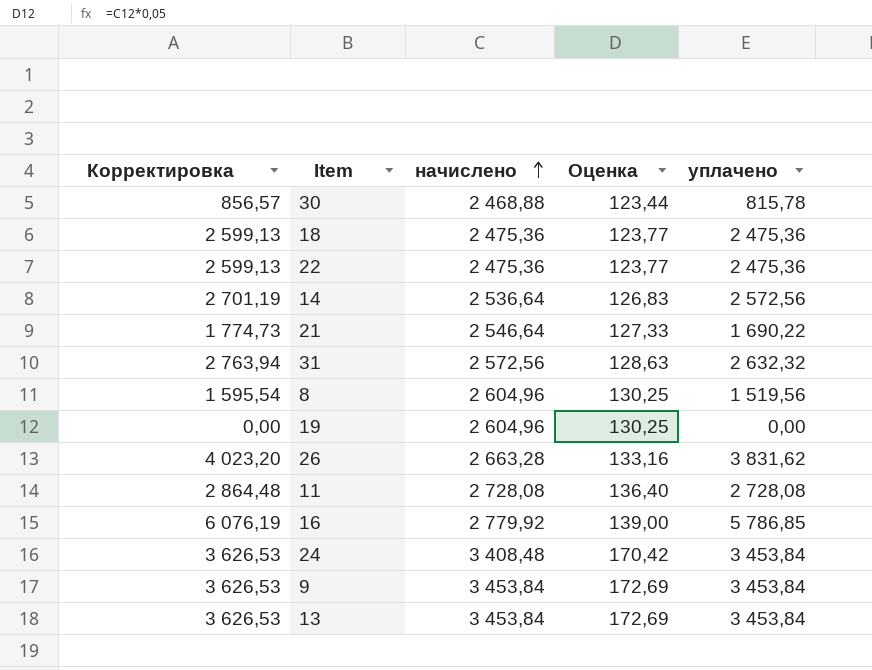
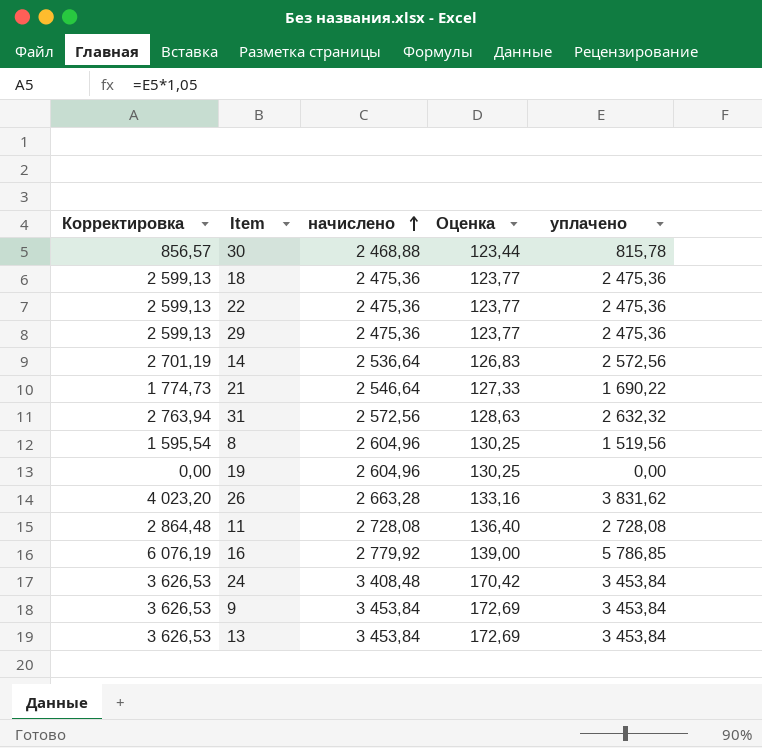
row 29: none -> 2 599,13 | 2 475,36 | 123,77 | 2 475,36

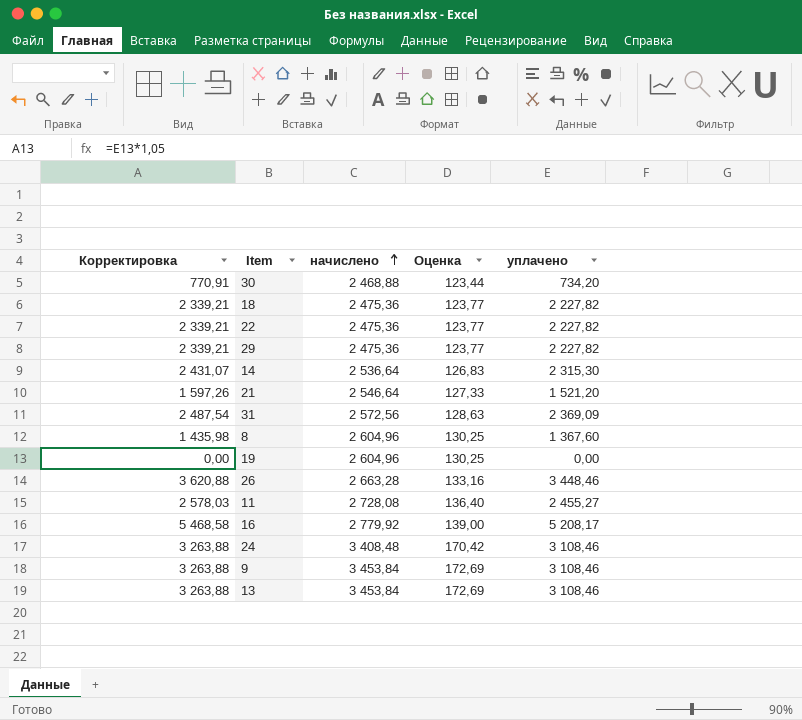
30 | Корректировка: 856,57 -> 770,91
30 | уплачено: 815,78 -> 734,20
18 | Корректировка: 2 599,13 -> 2 339,21
18 | уплачено: 2 475,36 -> 2 227,82
22 | Корректировка: 2 599,13 -> 2 339,21
22 | уплачено: 2 475,36 -> 2 227,82
29 | Корректировка: 2 599,13 -> 2 339,21
29 | уплачено: 2 475,36 -> 2 227,82
14 | Корректировка: 2 701,19 -> 2 431,07
14 | уплачено: 2 572,56 -> 2 315,30
21 | Корректировка: 1 774,73 -> 1 597,26
21 | уплачено: 1 690,22 -> 1 521,20
31 | Корректировка: 2 763,94 -> 2 487,54
31 | уплачено: 2 632,32 -> 2 369,09
8 | Корректировка: 1 595,54 -> 1 435,98
8 | уплачено: 1 519,56 -> 1 367,60
26 | Корректировка: 4 023,20 -> 3 620,88
26 | уплачено: 3 831,62 -> 3 448,46
11 | Корректировка: 2 864,48 -> 2 578,03
11 | уплачено: 2 728,08 -> 2 455,27
16 | Корректировка: 6 076,19 -> 5 468,58
16 | уплачено: 5 786,85 -> 5 208,17
24 | Корректировка: 3 626,53 -> 3 263,88
24 | уплачено: 3 453,84 -> 3 108,46
9 | Корректировка: 3 626,53 -> 3 263,88
9 | уплачено: 3 453,84 -> 3 108,46
13 | Корректировка: 3 626,53 -> 3 263,88
13 | уплачено: 3 453,84 -> 3 108,46

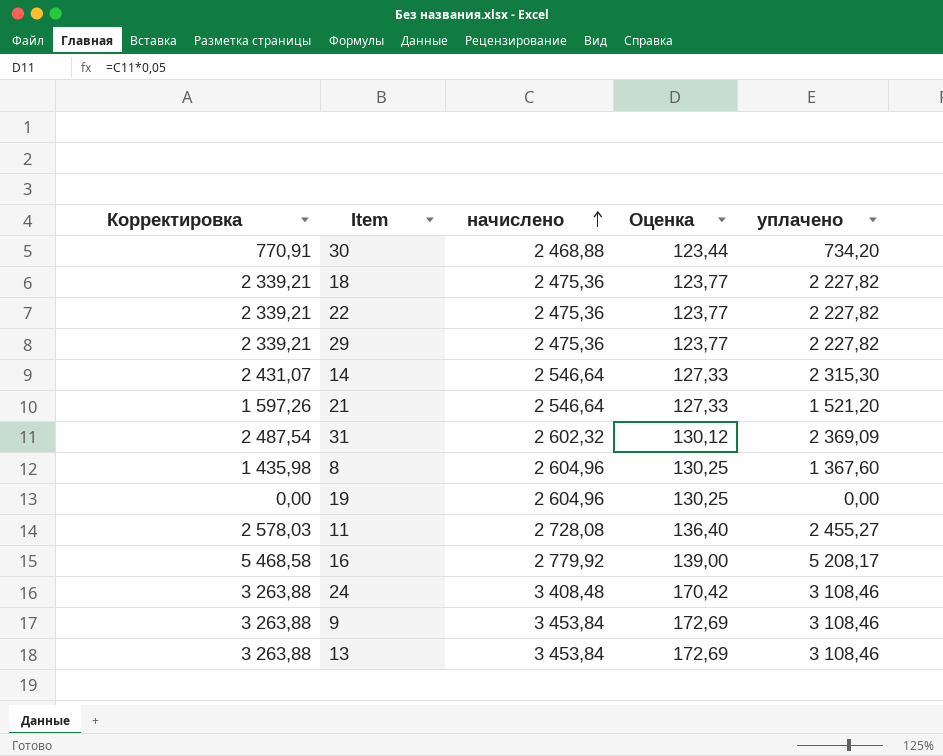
row 26: 3 620,88 | 2 663,28 | 133,16 | 3 448,46 -> none
14 | начислено: 2 536,64 -> 2 546,64
14 | Оценка: 126,83 -> 127,33
31 | начислено: 2 572,56 -> 2 602,32
31 | Оценка: 128,63 -> 130,12

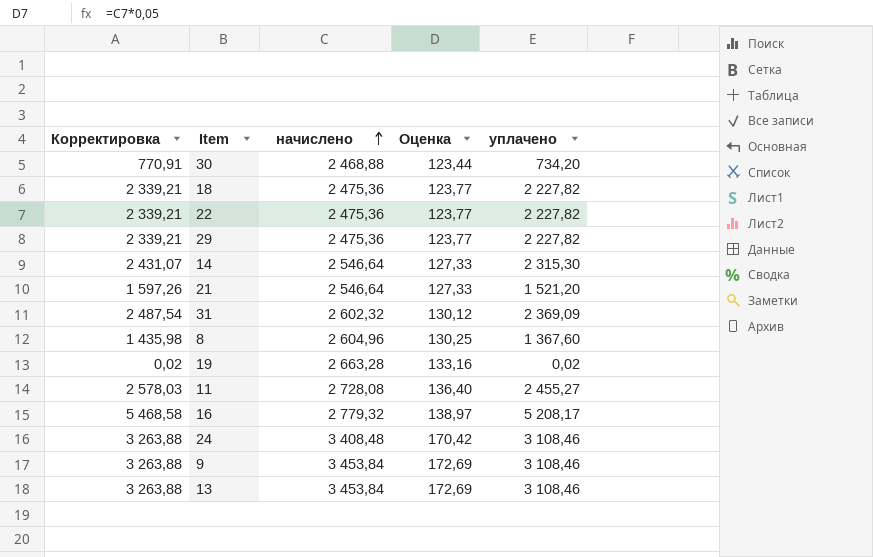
19 | Корректировка: 0,00 -> 0,02
19 | начислено: 2 604,96 -> 2 663,28
19 | Оценка: 130,25 -> 133,16
19 | уплачено: 0,00 -> 0,02
16 | начислено: 2 779,92 -> 2 779,32
16 | Оценка: 139,00 -> 138,97

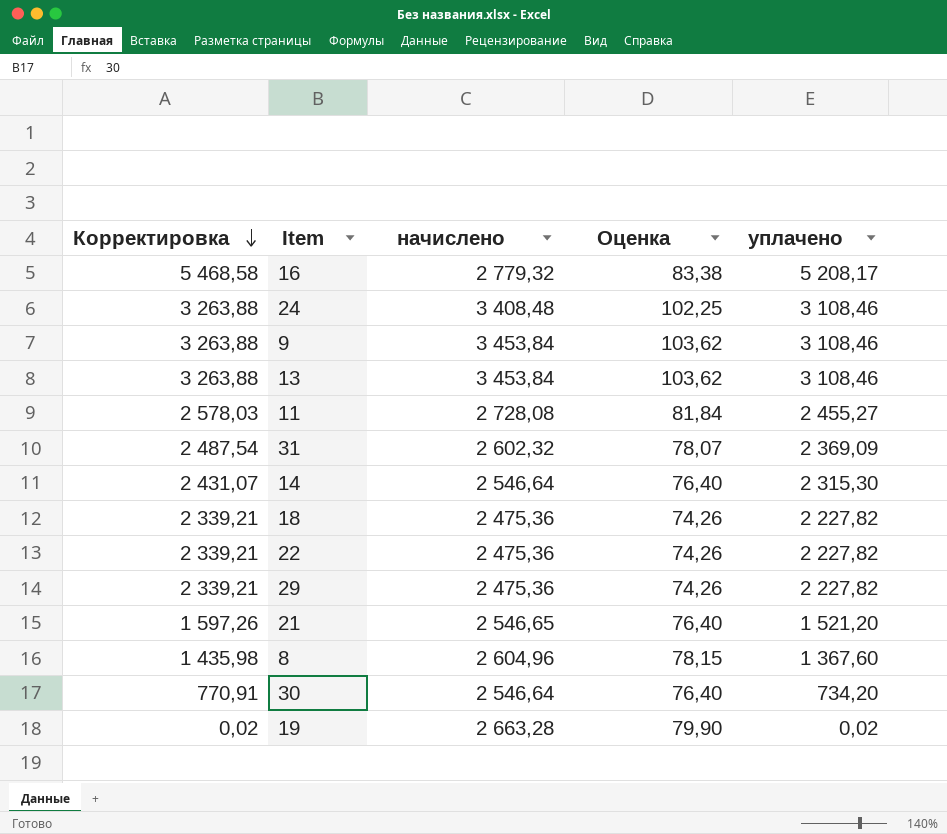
row order: начислено ascending -> Корректировка descending
column Оценка | formula: [начислено] * 0,05 -> [начислено] * 0,03
21 | начислено: 2 546,64 -> 2 546,65
30 | начислено: 2 468,88 -> 2 546,64

